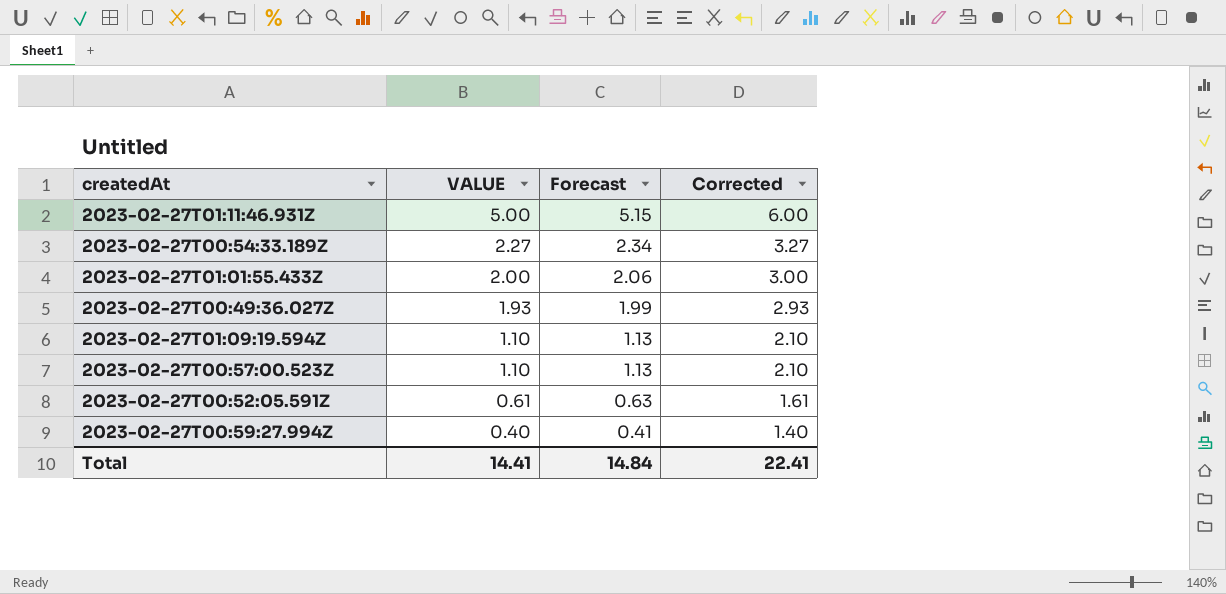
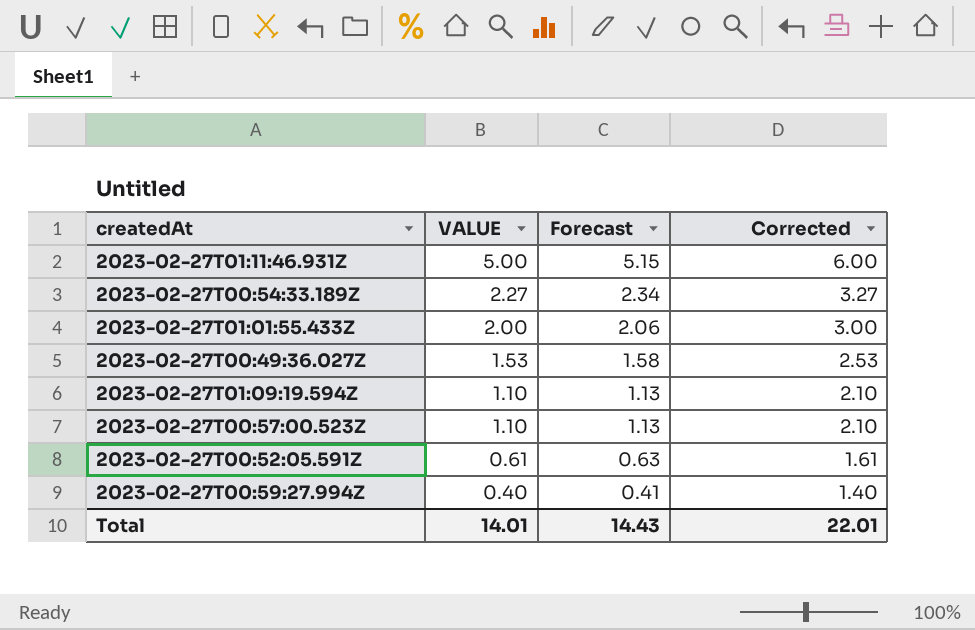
2023-02-27T00:49:36.027Z | VALUE: 1.93 -> 1.53
2023-02-27T00:49:36.027Z | Forecast: 1.99 -> 1.58
2023-02-27T00:49:36.027Z | Corrected: 2.93 -> 2.53
Total | VALUE: 14.41 -> 14.01
Total | Forecast: 14.84 -> 14.43
Total | Corrected: 22.41 -> 22.01

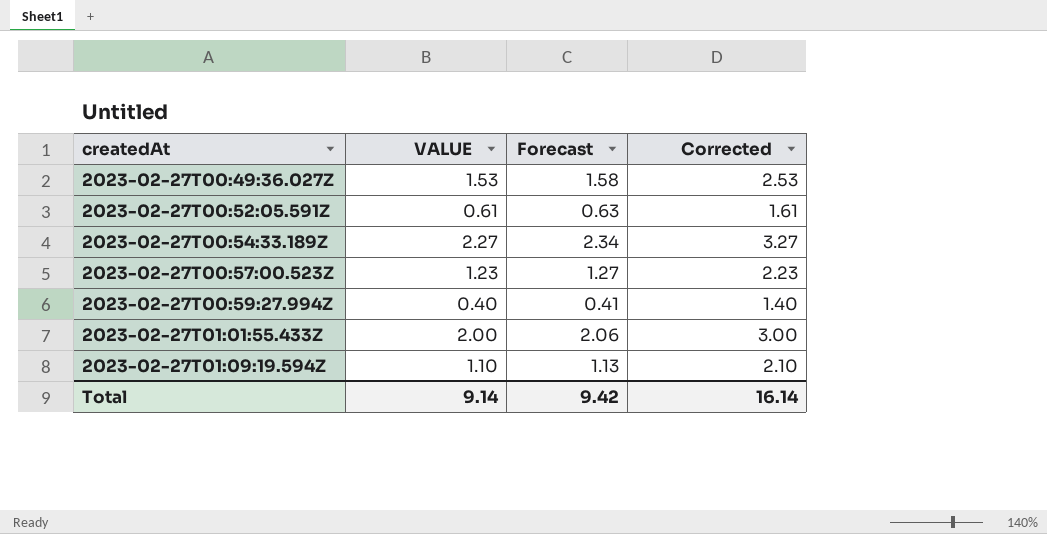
row order: VALUE descending -> createdAt ascending
row 2023-02-27T01:11:46.931Z: 5.00 | 5.15 | 6.00 -> none
2023-02-27T00:57:00.523Z | VALUE: 1.10 -> 1.23
2023-02-27T00:57:00.523Z | Forecast: 1.13 -> 1.27
2023-02-27T00:57:00.523Z | Corrected: 2.10 -> 2.23
Total | VALUE: 14.01 -> 9.14
Total | Forecast: 14.43 -> 9.42
Total | Corrected: 22.01 -> 16.14

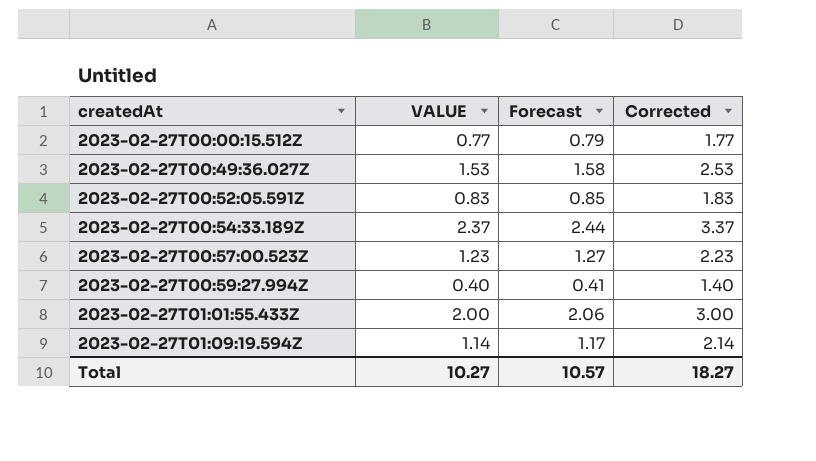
row 2023-02-27T00:00:15.512Z: none -> 0.77 | 0.79 | 1.77
2023-02-27T00:52:05.591Z | VALUE: 0.61 -> 0.83
2023-02-27T00:52:05.591Z | Forecast: 0.63 -> 0.85
2023-02-27T00:52:05.591Z | Corrected: 1.61 -> 1.83
2023-02-27T00:54:33.189Z | VALUE: 2.27 -> 2.37
2023-02-27T00:54:33.189Z | Forecast: 2.34 -> 2.44
2023-02-27T00:54:33.189Z | Corrected: 3.27 -> 3.37
2023-02-27T01:09:19.594Z | VALUE: 1.10 -> 1.14
2023-02-27T01:09:19.594Z | Forecast: 1.13 -> 1.17
2023-02-27T01:09:19.594Z | Corrected: 2.10 -> 2.14
Total | VALUE: 9.14 -> 10.27
Total | Forecast: 9.42 -> 10.57
Total | Corrected: 16.14 -> 18.27

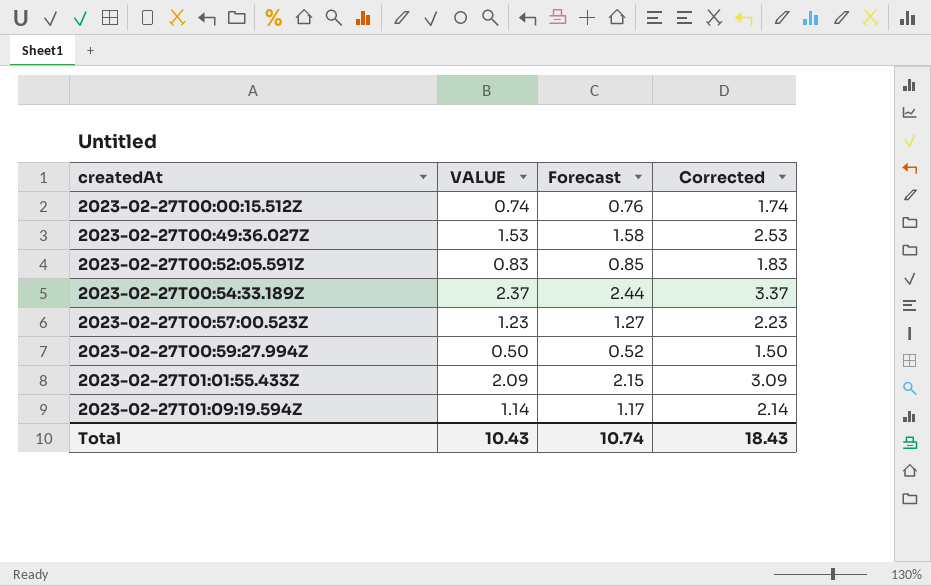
2023-02-27T00:00:15.512Z | VALUE: 0.77 -> 0.74
2023-02-27T00:00:15.512Z | Forecast: 0.79 -> 0.76
2023-02-27T00:00:15.512Z | Corrected: 1.77 -> 1.74
2023-02-27T00:59:27.994Z | VALUE: 0.40 -> 0.50
2023-02-27T00:59:27.994Z | Forecast: 0.41 -> 0.52
2023-02-27T00:59:27.994Z | Corrected: 1.40 -> 1.50
2023-02-27T01:01:55.433Z | VALUE: 2.00 -> 2.09
2023-02-27T01:01:55.433Z | Forecast: 2.06 -> 2.15
2023-02-27T01:01:55.433Z | Corrected: 3.00 -> 3.09
Total | VALUE: 10.27 -> 10.43
Total | Forecast: 10.57 -> 10.74
Total | Corrected: 18.27 -> 18.43

